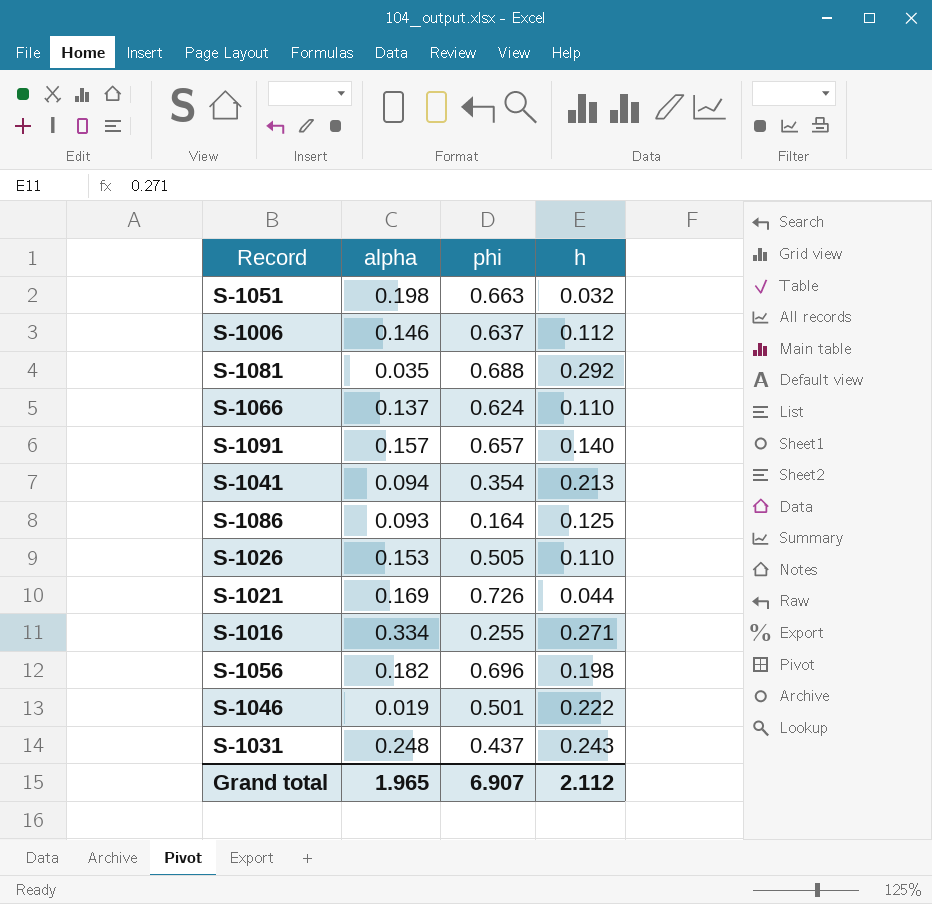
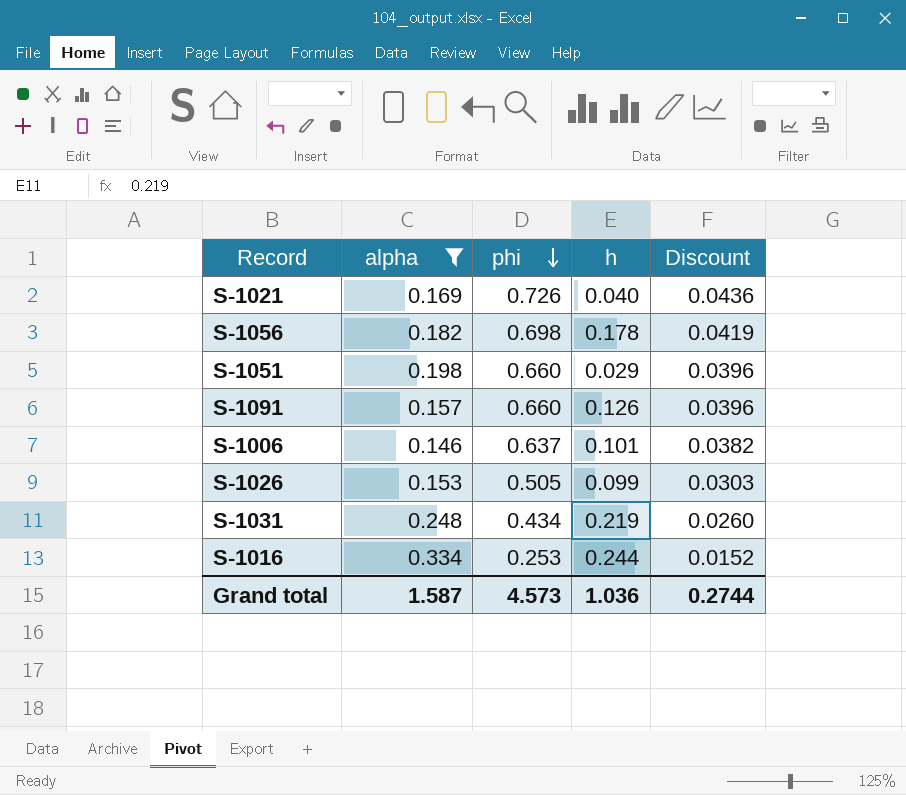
filter: none -> alpha >= 0.146
row order: none -> phi descending
column Discount | formula: none -> [phi] * 0.06
S-1021 | h: 0.044 -> 0.040
S-1056 | phi: 0.696 -> 0.698
S-1056 | h: 0.198 -> 0.178
S-1051 | phi: 0.663 -> 0.660
S-1051 | h: 0.032 -> 0.029
S-1091 | phi: 0.657 -> 0.660
S-1091 | h: 0.140 -> 0.126
S-1006 | h: 0.112 -> 0.101
S-1026 | h: 0.110 -> 0.099
S-1031 | phi: 0.437 -> 0.434
S-1031 | h: 0.243 -> 0.219
S-1016 | phi: 0.255 -> 0.253
S-1016 | h: 0.271 -> 0.244
Grand total | alpha: 1.965 -> 1.587
Grand total | phi: 6.907 -> 4.573
Grand total | h: 2.112 -> 1.036

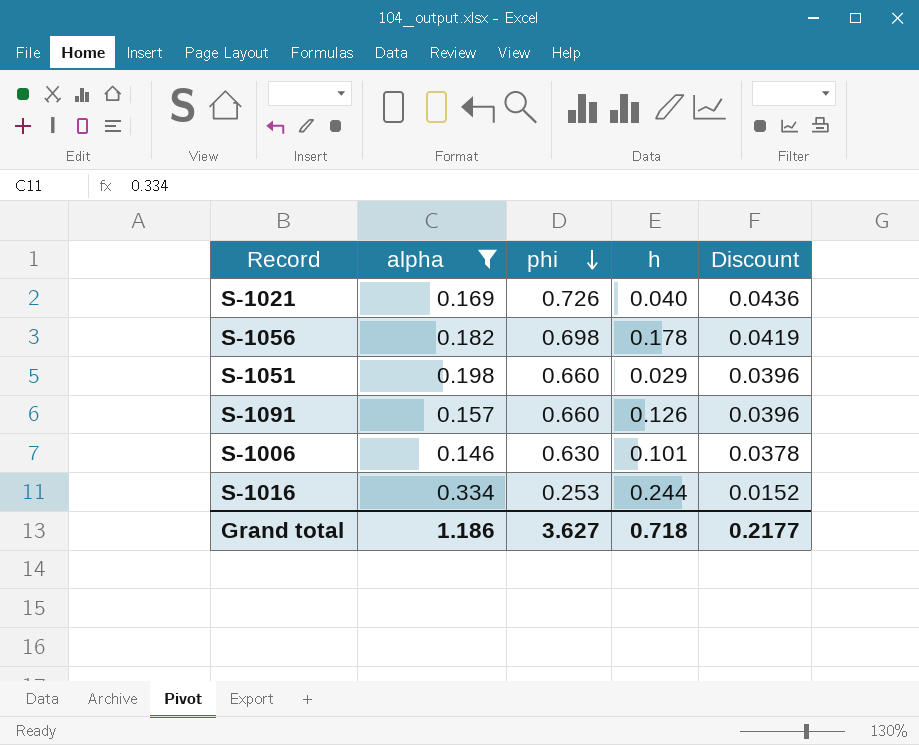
row S-1026: 0.153 | 0.505 | 0.099 | 0.0303 -> none
row S-1031: 0.248 | 0.434 | 0.219 | 0.0260 -> none
S-1006 | phi: 0.637 -> 0.630
S-1006 | Discount: 0.0382 -> 0.0378
Grand total | alpha: 1.587 -> 1.186
Grand total | phi: 4.573 -> 3.627
Grand total | h: 1.036 -> 0.718
Grand total | Discount: 0.2744 -> 0.2177

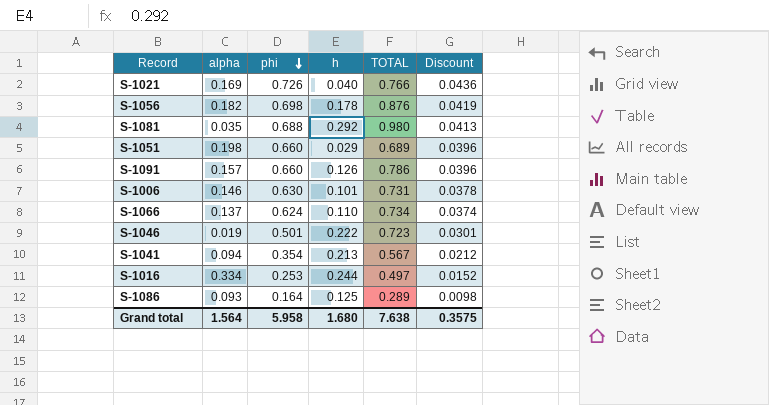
filter: alpha >= 0.146 -> none
column TOTAL | formula: none -> [phi] + [h]
Grand total | alpha: 1.186 -> 1.564
Grand total | phi: 3.627 -> 5.958
Grand total | h: 0.718 -> 1.680
Grand total | Discount: 0.2177 -> 0.3575

